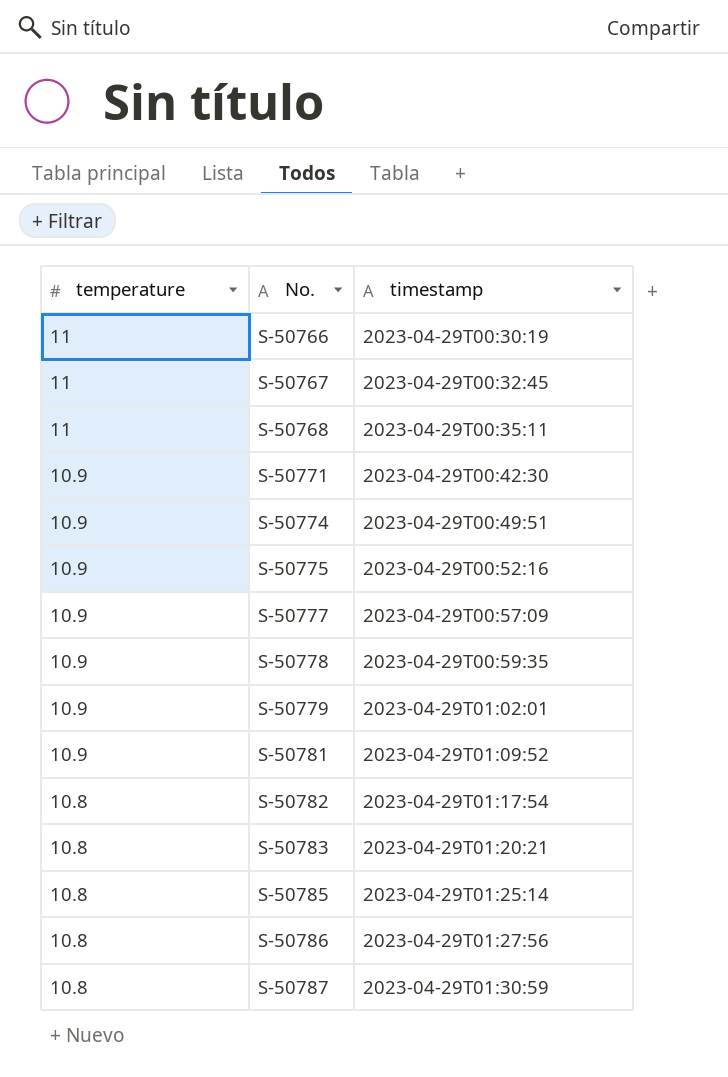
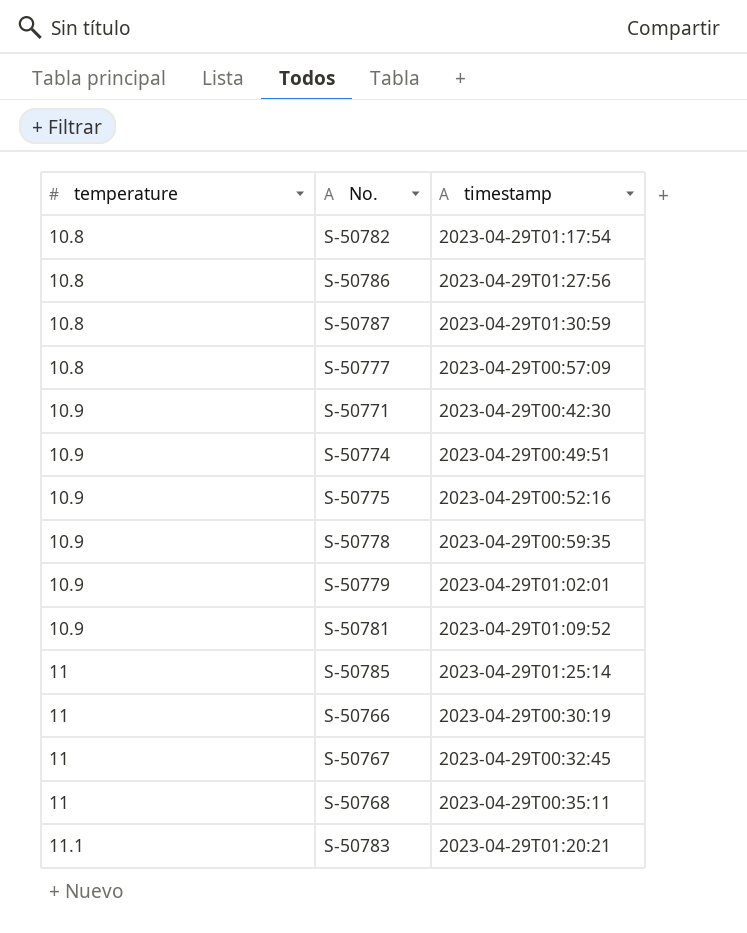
row order: temperature descending -> temperature ascending
S-50777 | temperature: 10.9 -> 10.8
S-50785 | temperature: 10.8 -> 11
S-50783 | temperature: 10.8 -> 11.1

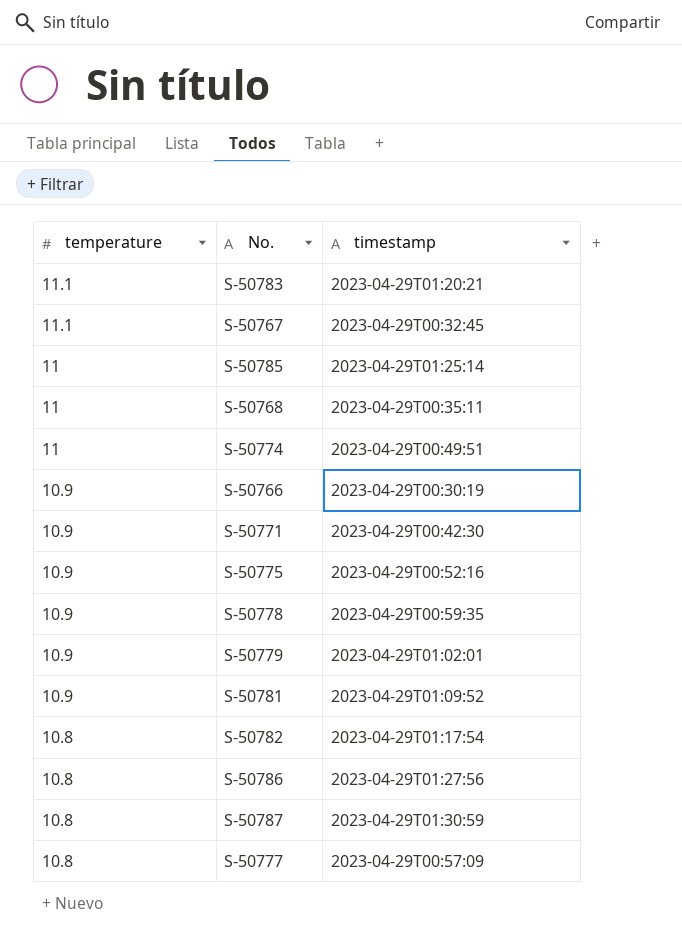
row order: temperature ascending -> temperature descending
S-50767 | temperature: 11 -> 11.1
S-50774 | temperature: 10.9 -> 11
S-50766 | temperature: 11 -> 10.9

